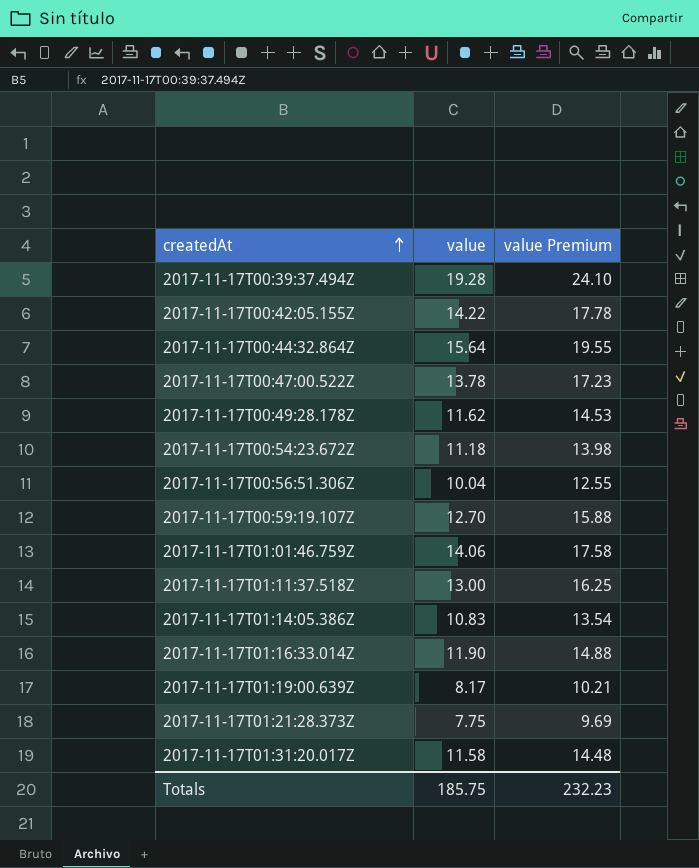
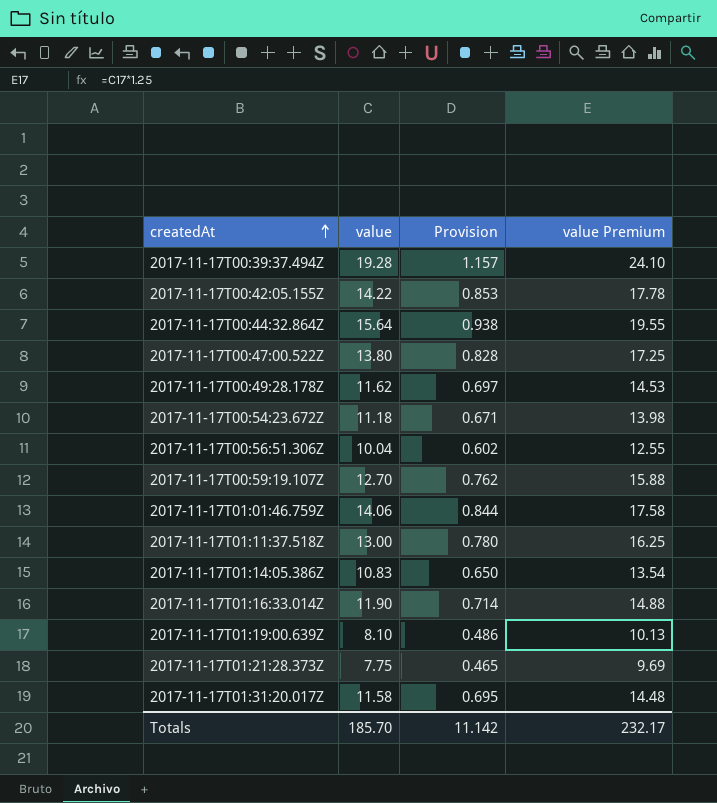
column Provision | formula: none -> [value] * 0.06
2017-11-17T00:47:00.522Z | value: 13.78 -> 13.80
2017-11-17T00:47:00.522Z | value Premium: 17.23 -> 17.25
2017-11-17T01:19:00.639Z | value: 8.17 -> 8.10
2017-11-17T01:19:00.639Z | value Premium: 10.21 -> 10.13
Totals | value: 185.75 -> 185.70
Totals | value Premium: 232.23 -> 232.17

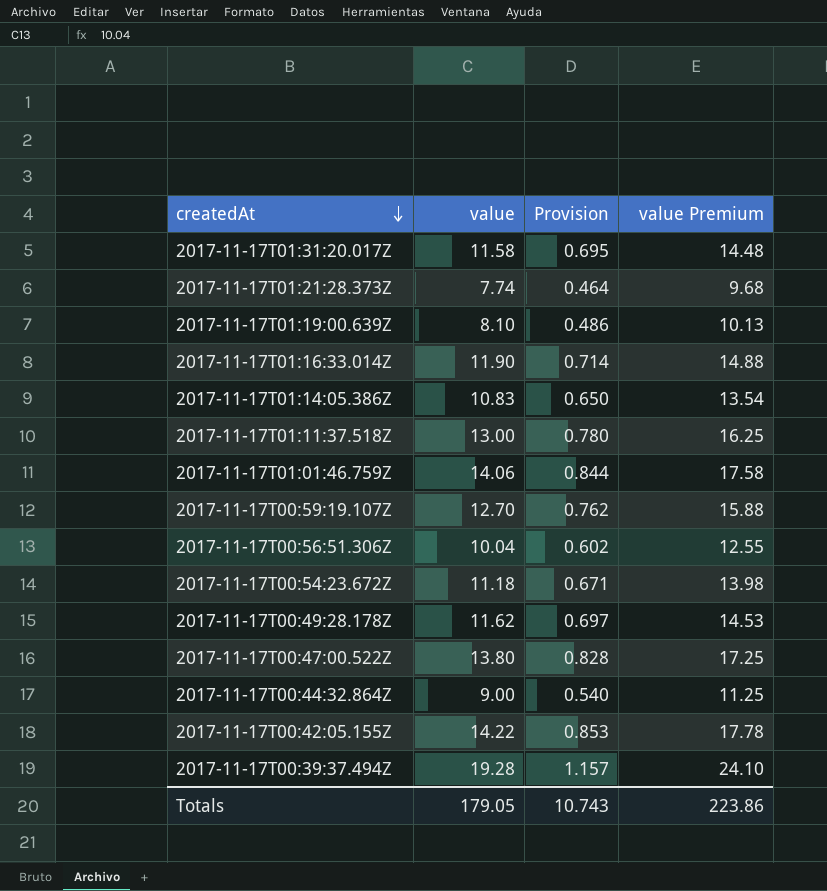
row order: createdAt ascending -> createdAt descending
2017-11-17T01:21:28.373Z | value: 7.75 -> 7.74
2017-11-17T01:21:28.373Z | Provision: 0.465 -> 0.464
2017-11-17T01:21:28.373Z | value Premium: 9.69 -> 9.68
2017-11-17T00:44:32.864Z | value: 15.64 -> 9.00
2017-11-17T00:44:32.864Z | Provision: 0.938 -> 0.540
2017-11-17T00:44:32.864Z | value Premium: 19.55 -> 11.25
Totals | value: 185.70 -> 179.05
Totals | Provision: 11.142 -> 10.743
Totals | value Premium: 232.17 -> 223.86

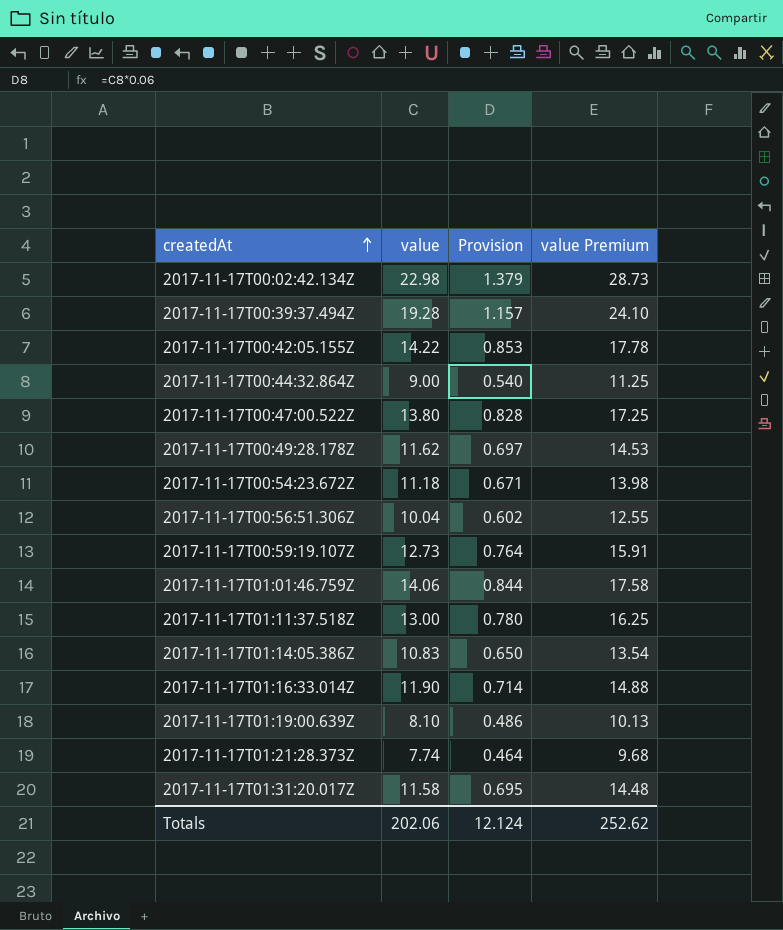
row order: createdAt descending -> createdAt ascending
row 2017-11-17T00:02:42.134Z: none -> 22.98 | 1.379 | 28.73
2017-11-17T00:59:19.107Z | value: 12.70 -> 12.73
2017-11-17T00:59:19.107Z | Provision: 0.762 -> 0.764
2017-11-17T00:59:19.107Z | value Premium: 15.88 -> 15.91
Totals | value: 179.05 -> 202.06
Totals | Provision: 10.743 -> 12.124
Totals | value Premium: 223.86 -> 252.62

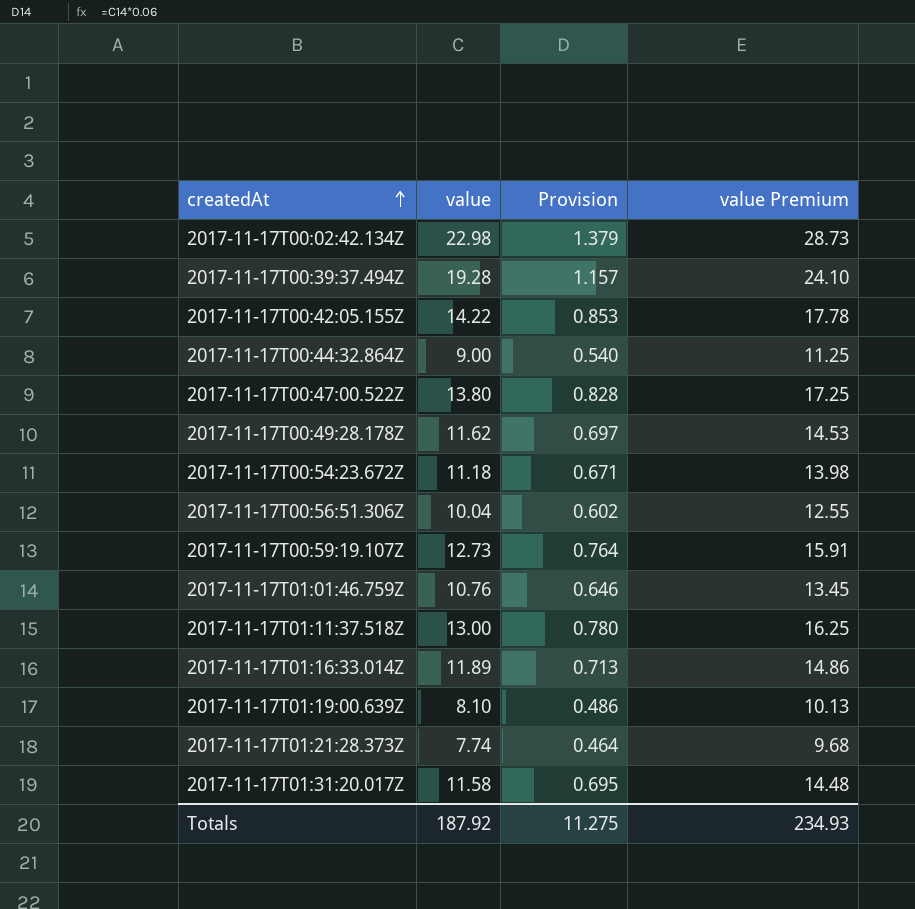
row 2017-11-17T01:14:05.386Z: 10.83 | 0.650 | 13.54 -> none
2017-11-17T01:01:46.759Z | value: 14.06 -> 10.76
2017-11-17T01:01:46.759Z | Provision: 0.844 -> 0.646
2017-11-17T01:01:46.759Z | value Premium: 17.58 -> 13.45
2017-11-17T01:16:33.014Z | value: 11.90 -> 11.89
2017-11-17T01:16:33.014Z | Provision: 0.714 -> 0.713
2017-11-17T01:16:33.014Z | value Premium: 14.88 -> 14.86
Totals | value: 202.06 -> 187.92
Totals | Provision: 12.124 -> 11.275
Totals | value Premium: 252.62 -> 234.93

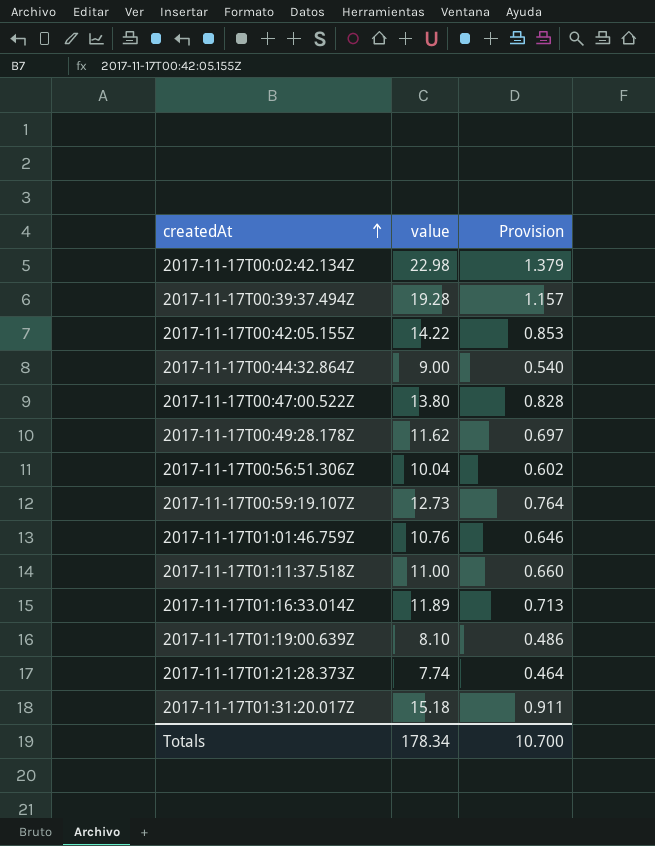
column value Premium | formula: [value] * 1.25 -> none
row 2017-11-17T00:54:23.672Z: 11.18 | 0.671 | 13.98 -> none
2017-11-17T01:11:37.518Z | value: 13.00 -> 11.00
2017-11-17T01:11:37.518Z | Provision: 0.780 -> 0.660
2017-11-17T01:31:20.017Z | value: 11.58 -> 15.18
2017-11-17T01:31:20.017Z | Provision: 0.695 -> 0.911
Totals | value: 187.92 -> 178.34
Totals | Provision: 11.275 -> 10.700

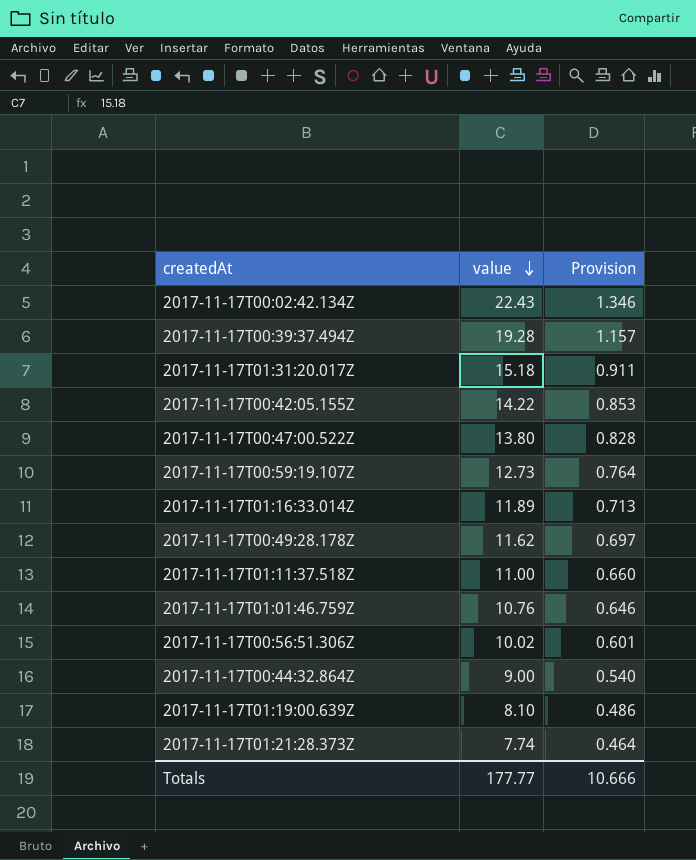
row order: createdAt ascending -> value descending
2017-11-17T00:02:42.134Z | value: 22.98 -> 22.43
2017-11-17T00:02:42.134Z | Provision: 1.379 -> 1.346
2017-11-17T00:56:51.306Z | value: 10.04 -> 10.02
2017-11-17T00:56:51.306Z | Provision: 0.602 -> 0.601
Totals | value: 178.34 -> 177.77
Totals | Provision: 10.700 -> 10.666

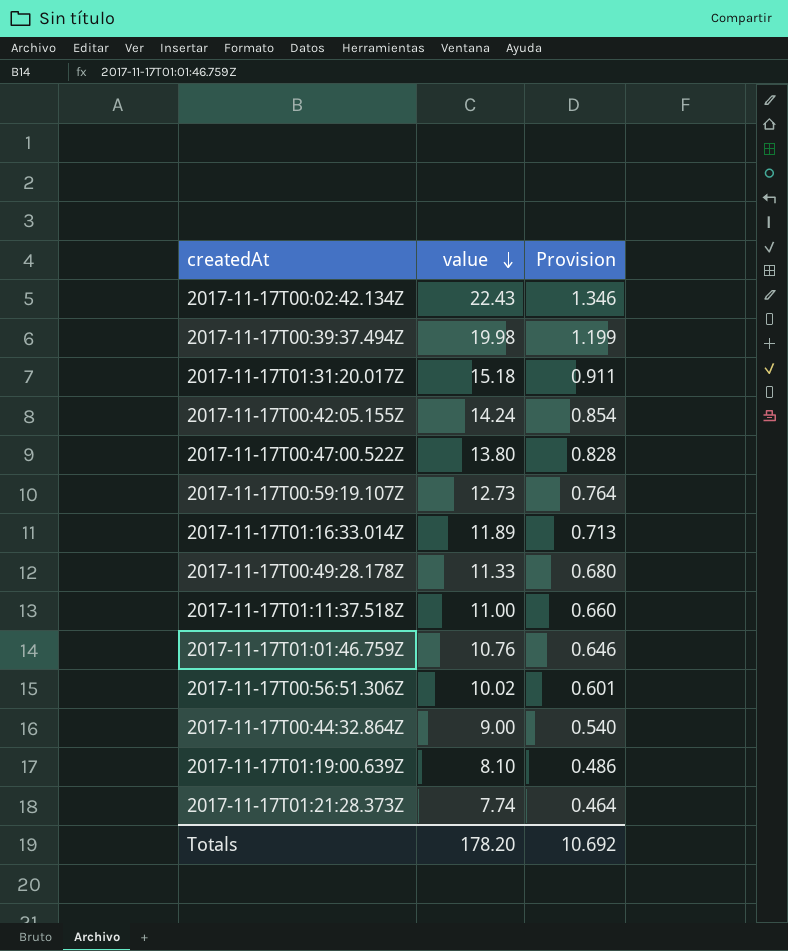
2017-11-17T00:39:37.494Z | value: 19.28 -> 19.98
2017-11-17T00:39:37.494Z | Provision: 1.157 -> 1.199
2017-11-17T00:42:05.155Z | value: 14.22 -> 14.24
2017-11-17T00:42:05.155Z | Provision: 0.853 -> 0.854
2017-11-17T00:49:28.178Z | value: 11.62 -> 11.33
2017-11-17T00:49:28.178Z | Provision: 0.697 -> 0.680
Totals | value: 177.77 -> 178.20
Totals | Provision: 10.666 -> 10.692

